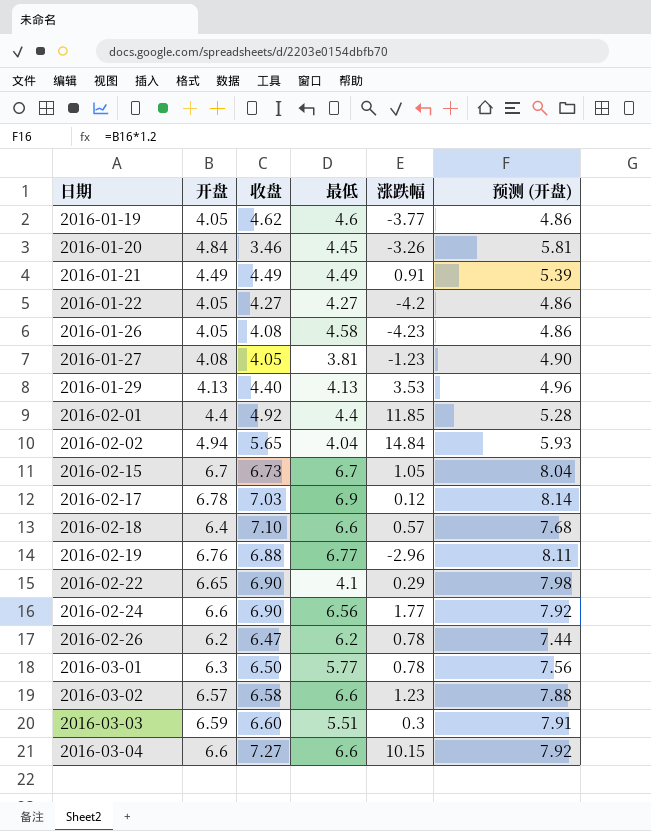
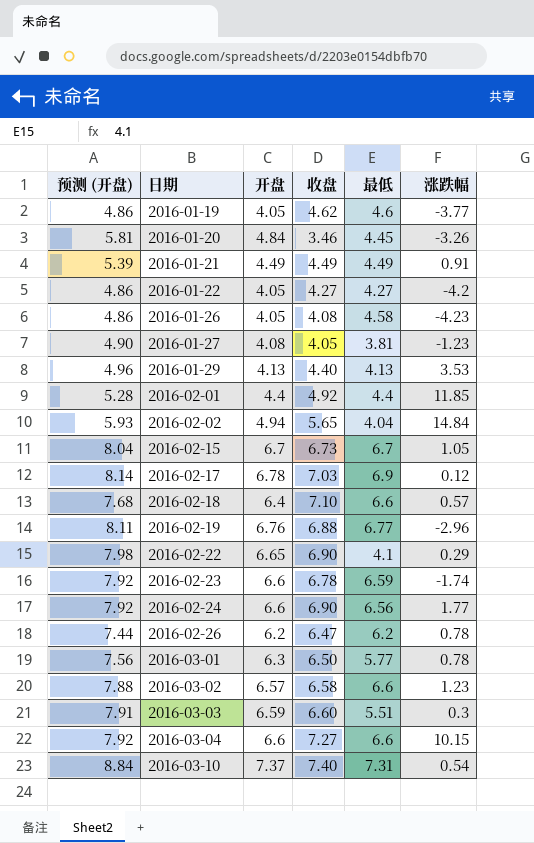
column 预测 (开盘) | position: 6 -> 1
row 2016-02-23: none -> 7.92 | 6.6 | 6.78 | 6.59 | -1.74
row 2016-03-10: none -> 8.84 | 7.37 | 7.40 | 7.31 | 0.54

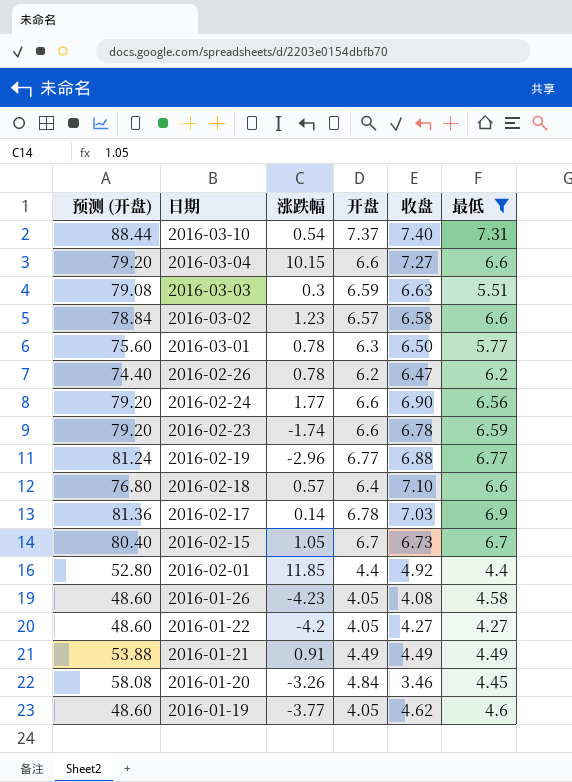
filter: none -> 最低 >= 4.27
row order: 日期 ascending -> 日期 descending
column 预测 (开盘) | formula: [开盘] * 1.2 -> [开盘] * 12
column 涨跌幅 | position: 6 -> 3
2016-03-03 | 收盘: 6.60 -> 6.63
2016-02-19 | 开盘: 6.76 -> 6.77
2016-02-17 | 涨跌幅: 0.12 -> 0.14

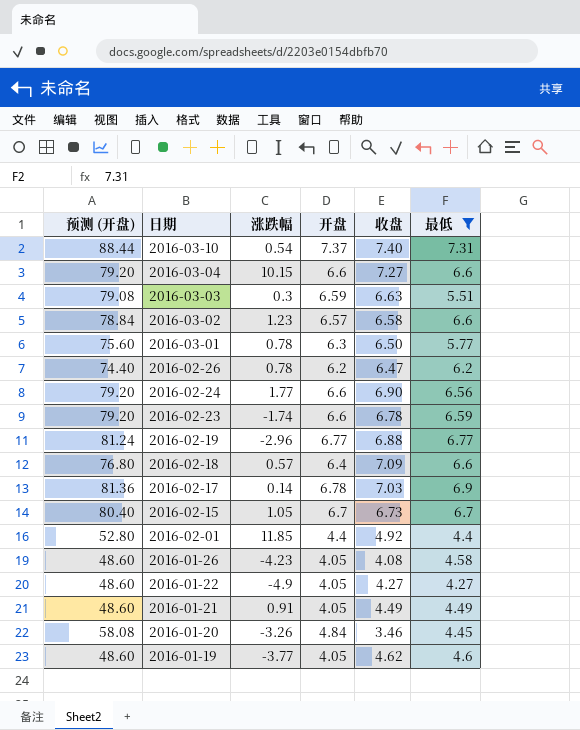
2016-02-18 | 收盘: 7.10 -> 7.09
2016-01-22 | 涨跌幅: -4.2 -> -4.9
2016-01-21 | 预测 (开盘): 53.88 -> 48.60
2016-01-21 | 开盘: 4.49 -> 4.05

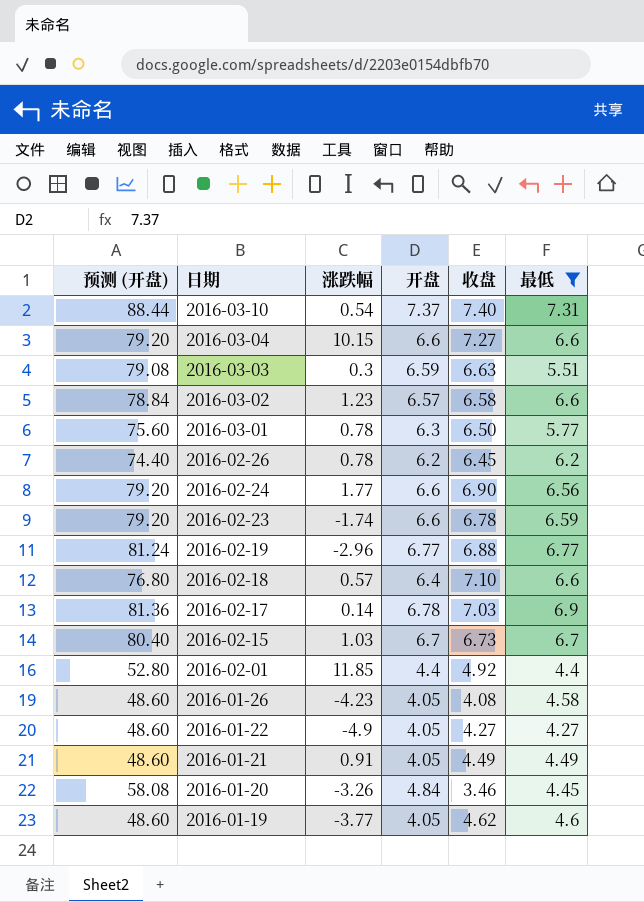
2016-02-26 | 收盘: 6.47 -> 6.45
2016-02-18 | 收盘: 7.09 -> 7.10
2016-02-15 | 涨跌幅: 1.05 -> 1.03

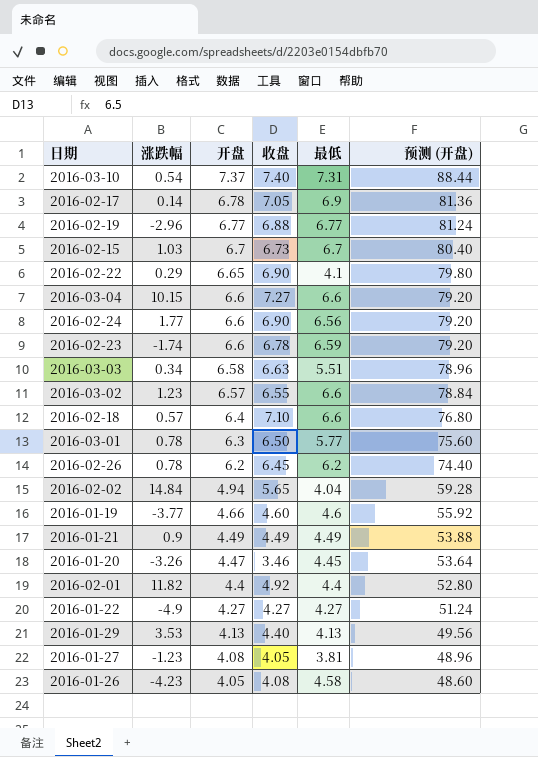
filter: 最低 >= 4.27 -> none
row order: 日期 descending -> 开盘 descending
column 预测 (开盘) | position: 1 -> 6
2016-02-17 | 收盘: 7.03 -> 7.05
2016-03-03 | 涨跌幅: 0.3 -> 0.34
2016-03-03 | 开盘: 6.59 -> 6.58
2016-03-03 | 预测 (开盘): 79.08 -> 78.96
2016-03-02 | 收盘: 6.58 -> 6.55
2016-01-19 | 开盘: 4.05 -> 4.66
2016-01-19 | 收盘: 4.62 -> 4.60
2016-01-19 | 预测 (开盘): 48.60 -> 55.92
2016-01-21 | 涨跌幅: 0.91 -> 0.9
2016-01-21 | 开盘: 4.05 -> 4.49
2016-01-21 | 预测 (开盘): 48.60 -> 53.88
2016-01-20 | 开盘: 4.84 -> 4.47
2016-01-20 | 预测 (开盘): 58.08 -> 53.64
2016-02-01 | 涨跌幅: 11.85 -> 11.82
2016-01-22 | 开盘: 4.05 -> 4.27
2016-01-22 | 预测 (开盘): 48.60 -> 51.24

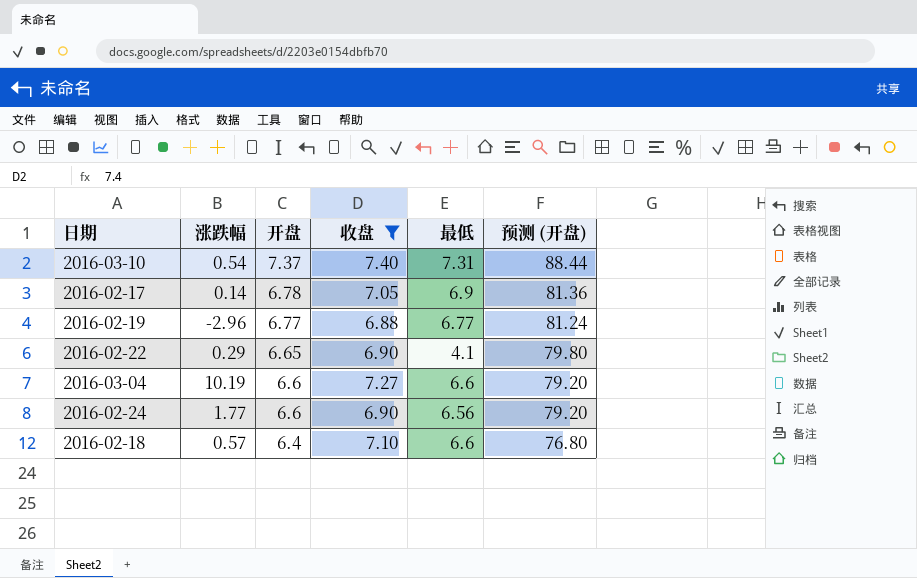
filter: none -> 收盘 >= 6.88
2016-03-04 | 涨跌幅: 10.15 -> 10.19

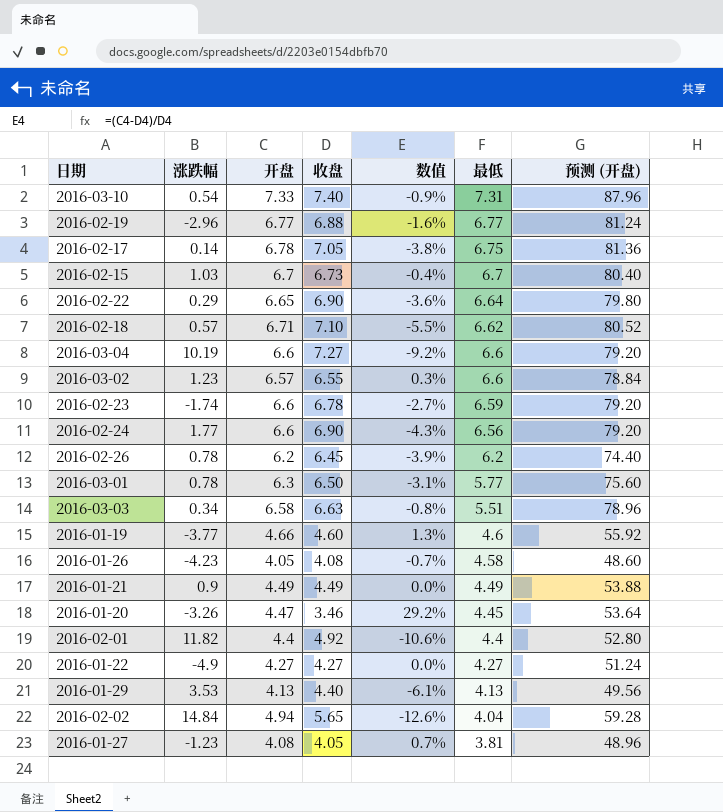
filter: 收盘 >= 6.88 -> none
row order: 开盘 descending -> 最低 descending
column 数值 | formula: none -> ([开盘] - [收盘]) / [收盘]
2016-03-10 | 开盘: 7.37 -> 7.33
2016-03-10 | 预测 (开盘): 88.44 -> 87.96
2016-02-17 | 最低: 6.9 -> 6.75
2016-02-22 | 最低: 4.1 -> 6.64
2016-02-18 | 开盘: 6.4 -> 6.71
2016-02-18 | 最低: 6.6 -> 6.62
2016-02-18 | 预测 (开盘): 76.80 -> 80.52

